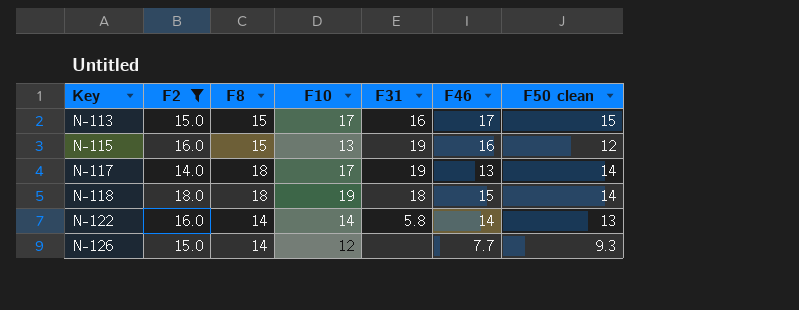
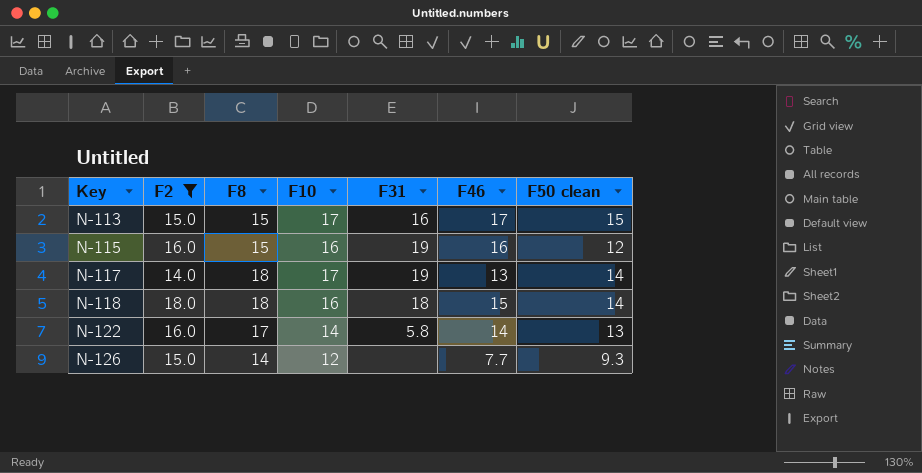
N-115 | F10: 13 -> 16
N-118 | F10: 19 -> 16
N-122 | F8: 14 -> 17

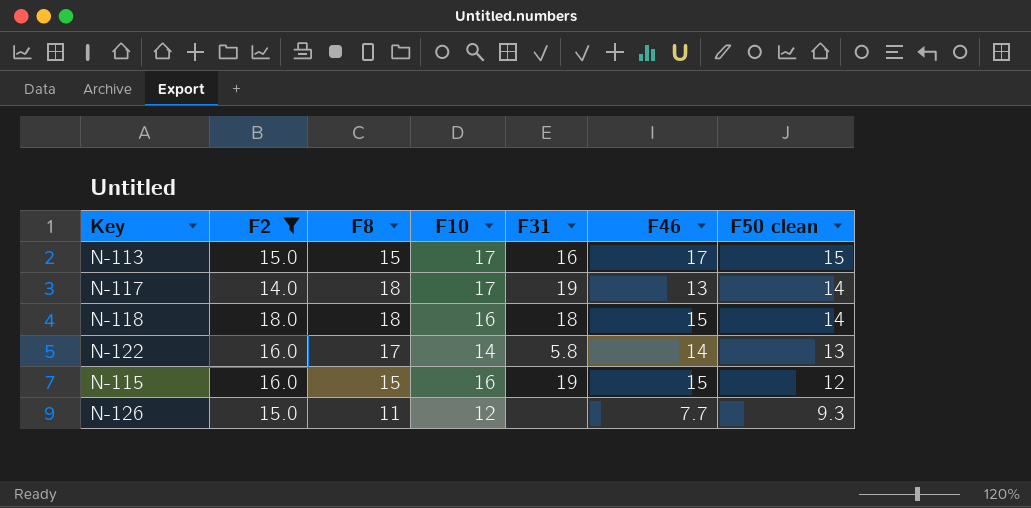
row order: Key ascending -> F50 clean descending
N-115 | F46: 16 -> 15
N-126 | F8: 14 -> 11

